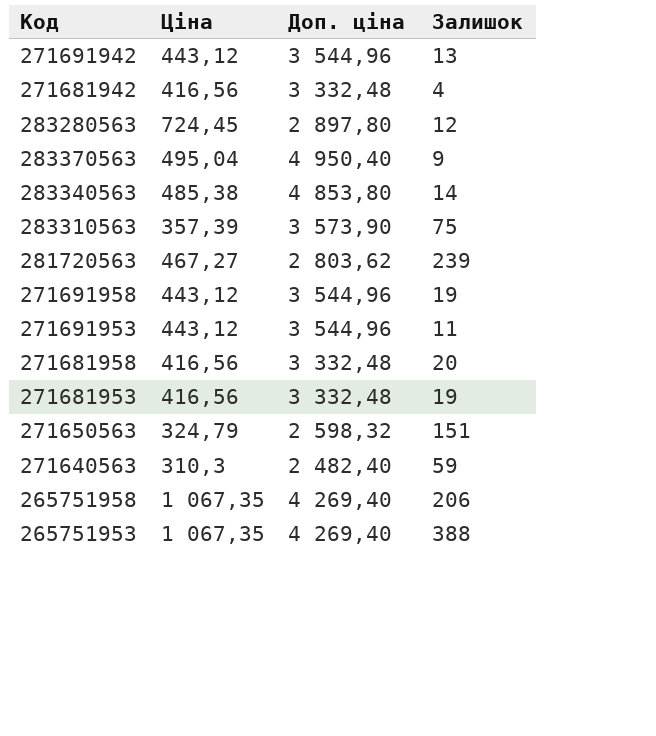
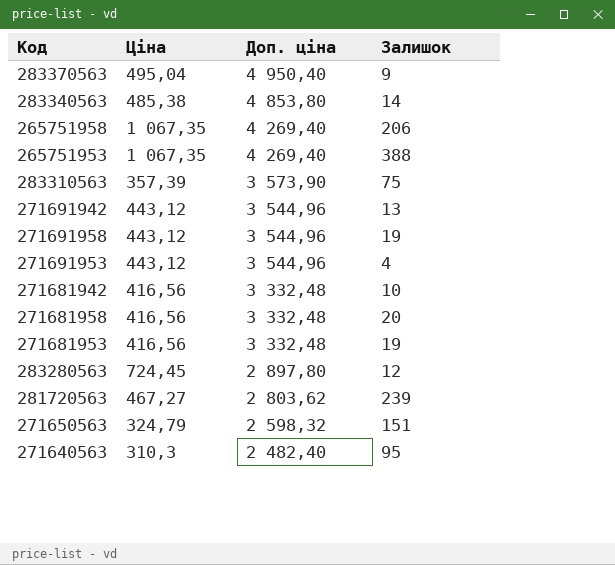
row order: none -> Доп. ціна descending
271691953 | Залишок: 11 -> 4
271681942 | Залишок: 4 -> 10
271640563 | Залишок: 59 -> 95

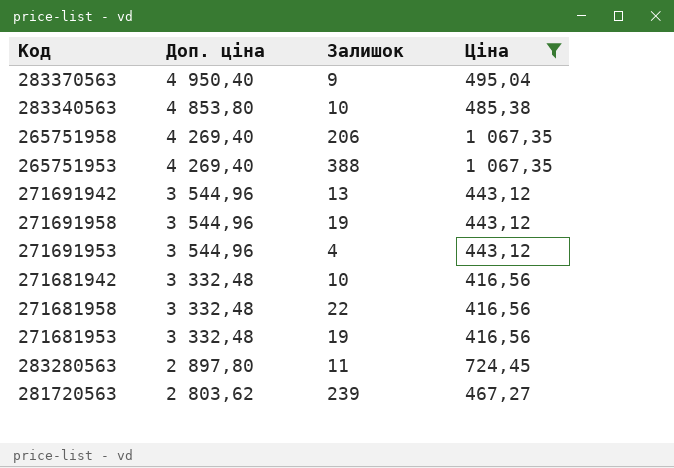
filter: none -> Ціна >= 416,56
column Ціна | position: 2 -> 4
283340563 | Залишок: 14 -> 10
271681958 | Залишок: 20 -> 22
283280563 | Залишок: 12 -> 11

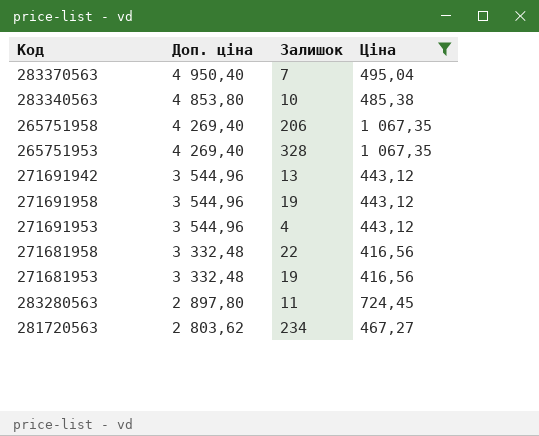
row 271681942: 3 332,48 | 10 | 416,56 -> none
283370563 | Залишок: 9 -> 7
265751953 | Залишок: 388 -> 328
281720563 | Залишок: 239 -> 234

